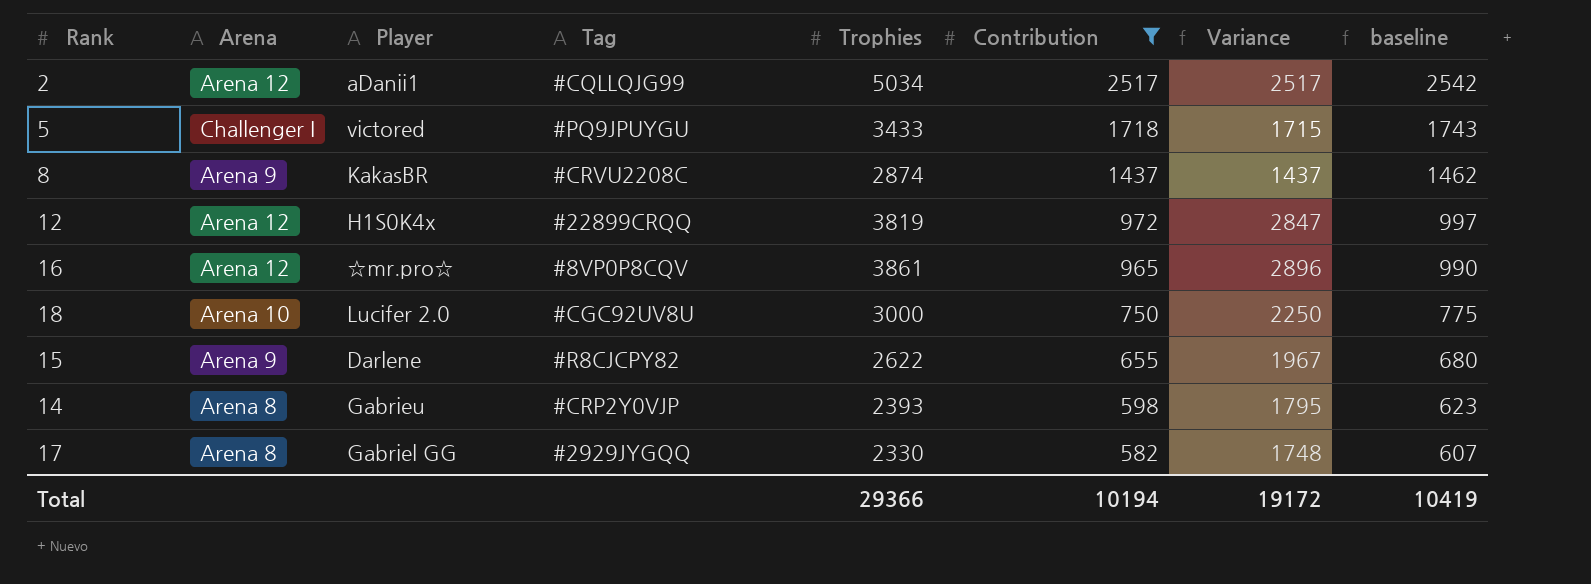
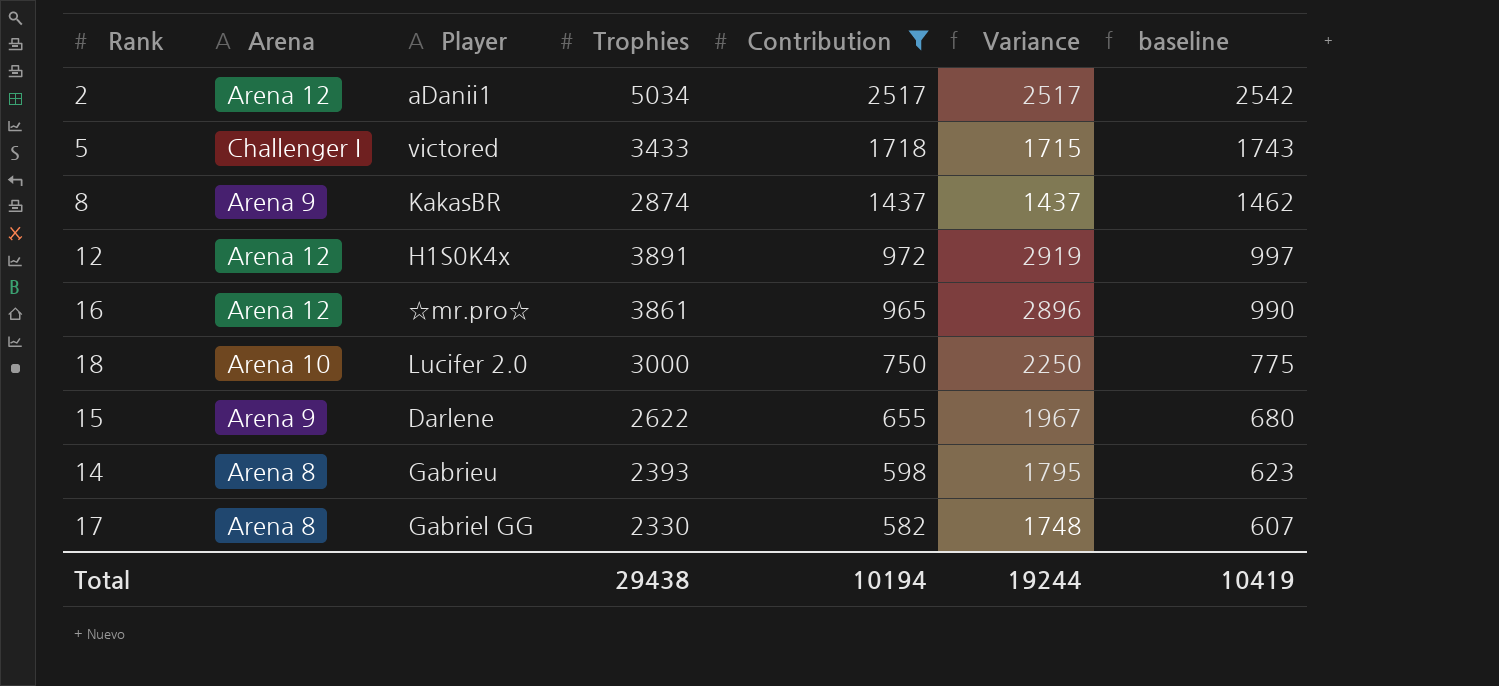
column Tag | position: 4 -> none
12 | Trophies: 3819 -> 3891
12 | Variance: 2847 -> 2919
Total | Trophies: 29366 -> 29438
Total | Variance: 19172 -> 19244

